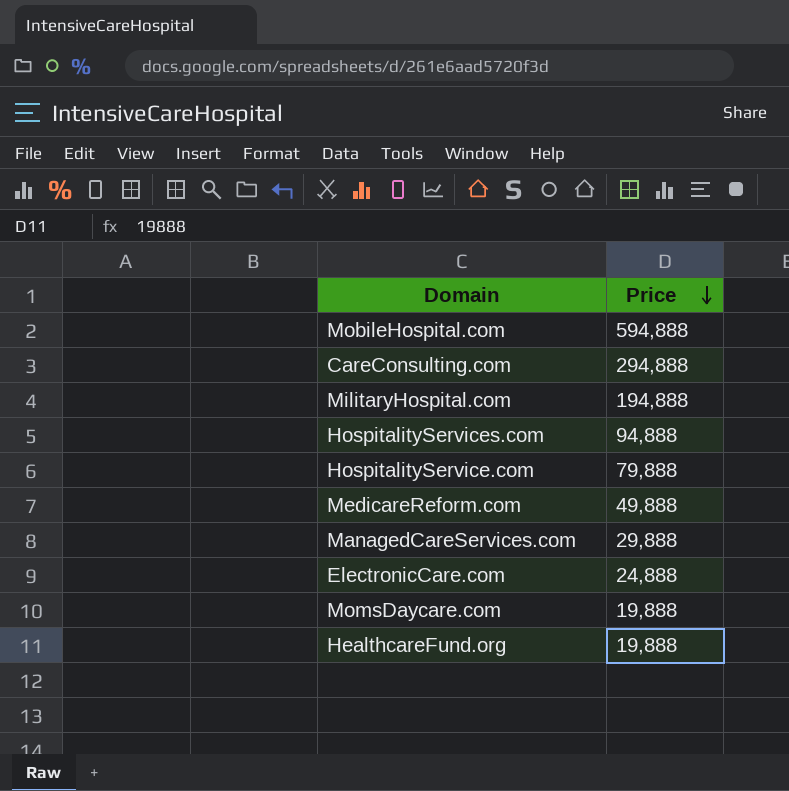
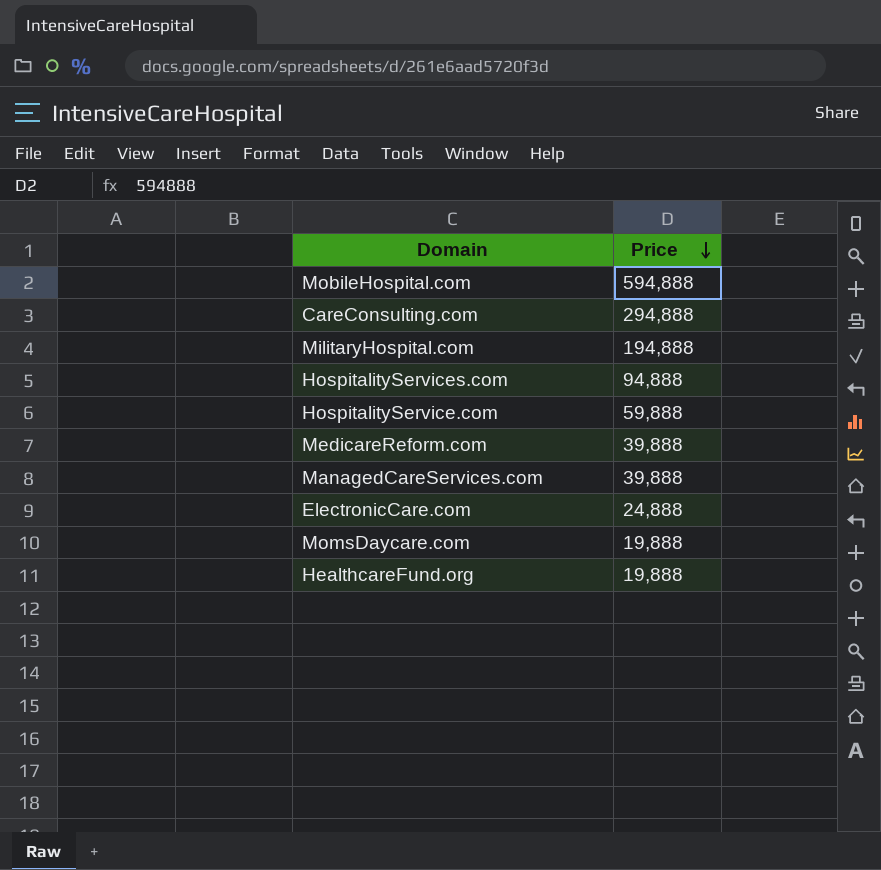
HospitalityService.com | Price: 79,888 -> 59,888
MedicareReform.com | Price: 49,888 -> 39,888
ManagedCareServices.com | Price: 29,888 -> 39,888

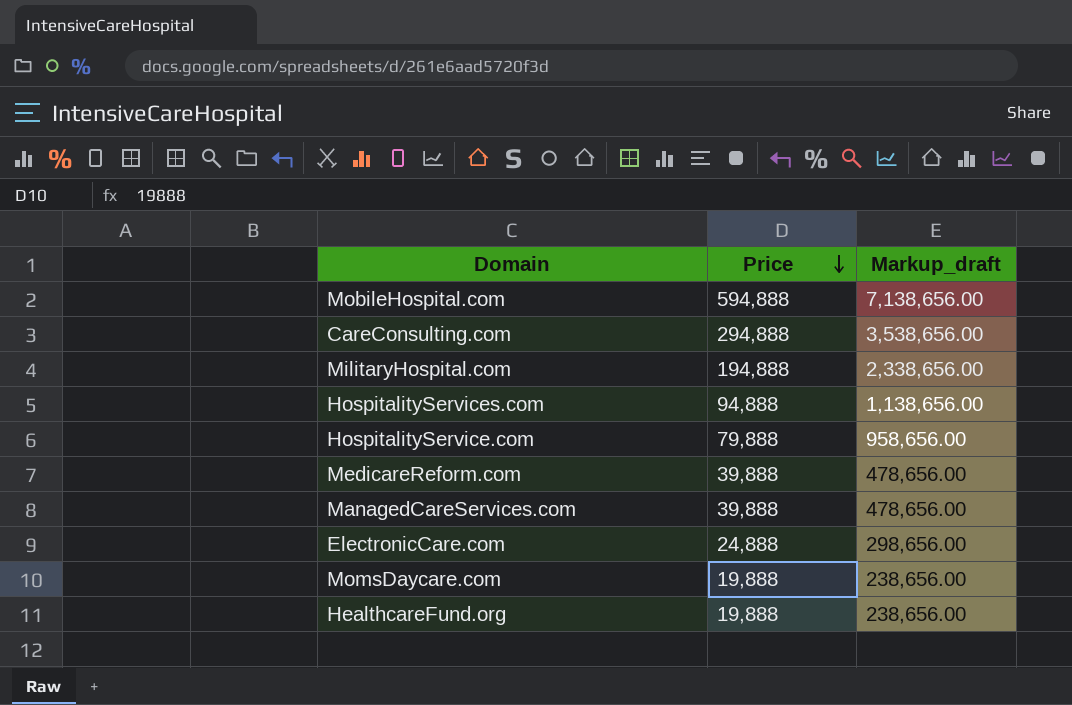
column Markup_draft | formula: none -> [Price] * 12
HospitalityService.com | Price: 59,888 -> 79,888

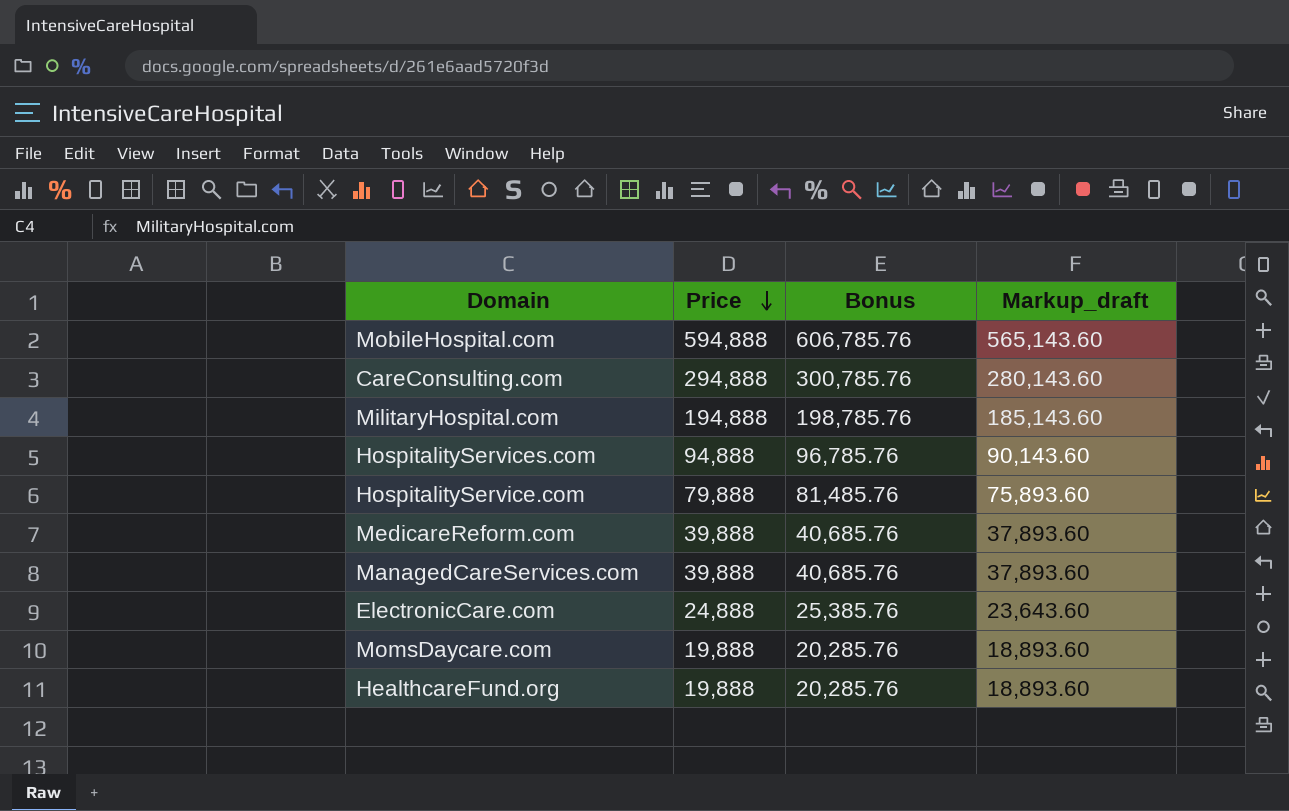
column Bonus | formula: none -> [Price] * 1.02
column Markup_draft | formula: [Price] * 12 -> [Price] * 0.95

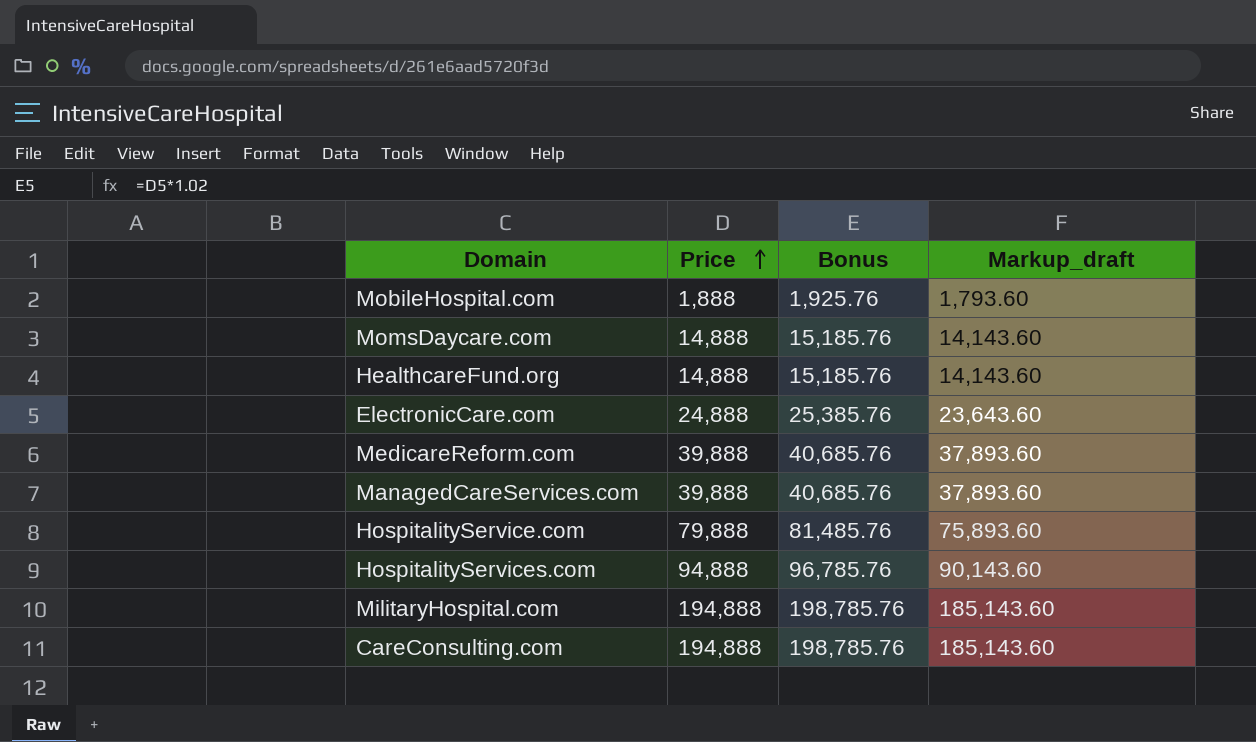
row order: Price descending -> Price ascending
MobileHospital.com | Price: 594,888 -> 1,888
MobileHospital.com | Bonus: 606,785.76 -> 1,925.76
MobileHospital.com | Markup_draft: 565,143.60 -> 1,793.60
MomsDaycare.com | Price: 19,888 -> 14,888
MomsDaycare.com | Bonus: 20,285.76 -> 15,185.76
MomsDaycare.com | Markup_draft: 18,893.60 -> 14,143.60
HealthcareFund.org | Price: 19,888 -> 14,888
HealthcareFund.org | Bonus: 20,285.76 -> 15,185.76
HealthcareFund.org | Markup_draft: 18,893.60 -> 14,143.60
CareConsulting.com | Price: 294,888 -> 194,888
CareConsulting.com | Bonus: 300,785.76 -> 198,785.76
CareConsulting.com | Markup_draft: 280,143.60 -> 185,143.60

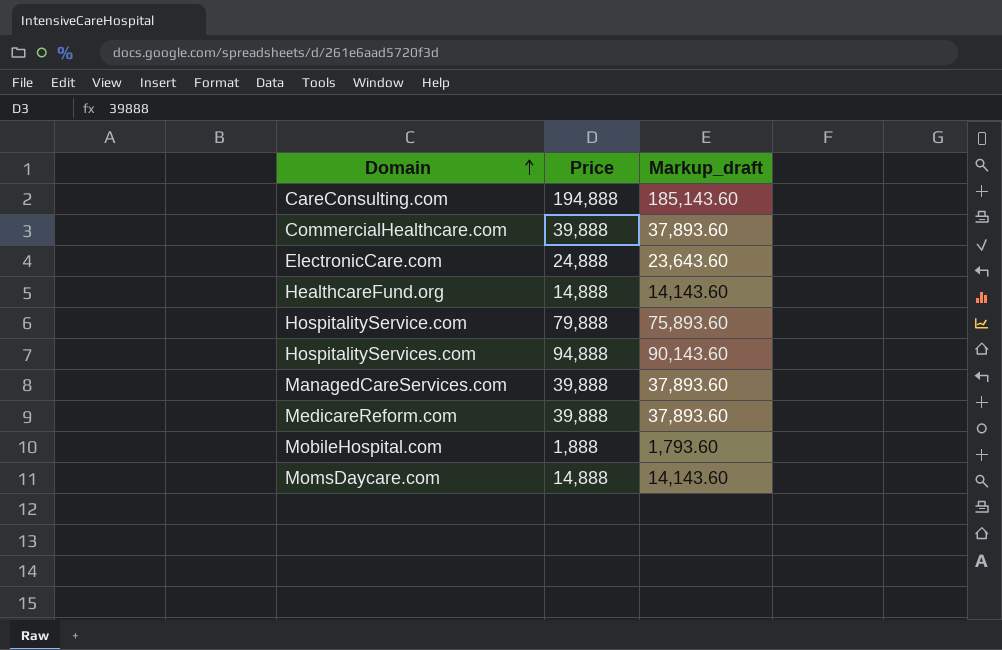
row order: Price ascending -> Domain ascending
column Bonus | formula: [Price] * 1.02 -> none
row MilitaryHospital.com: 194,888 | 198,785.76 | 185,143.60 -> none
row CommercialHealthcare.com: none -> 39,888 | 37,893.60

